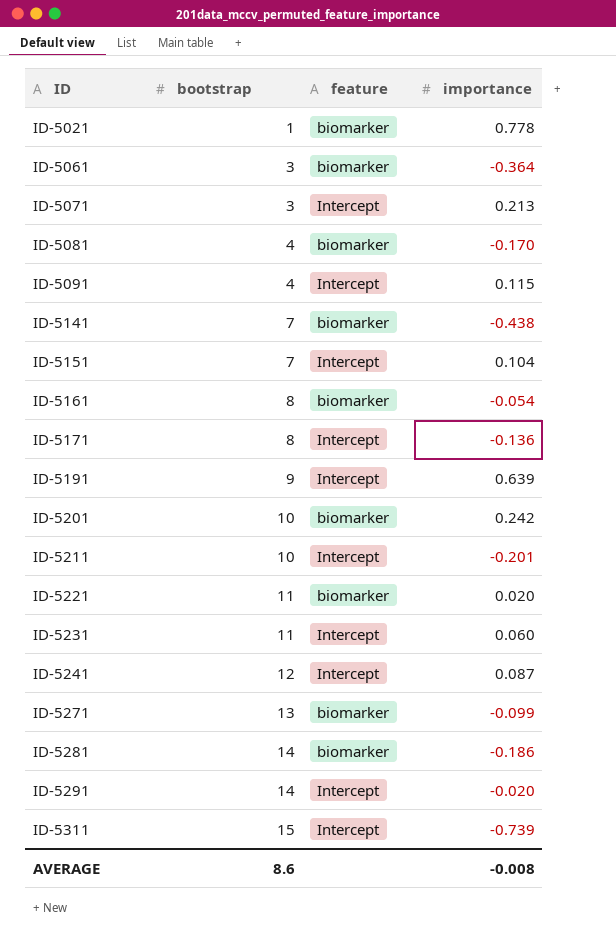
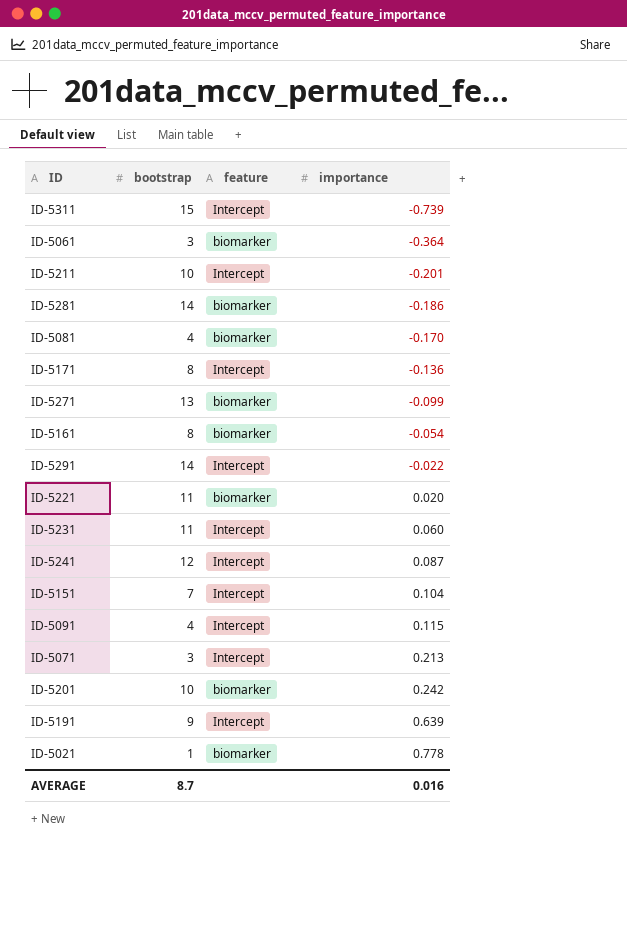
row order: ID ascending -> importance ascending
row ID-5141: 7 | biomarker | -0.438 -> none
ID-5291 | importance: -0.020 -> -0.022
AVERAGE | bootstrap: 8.6 -> 8.7
AVERAGE | importance: -0.008 -> 0.016

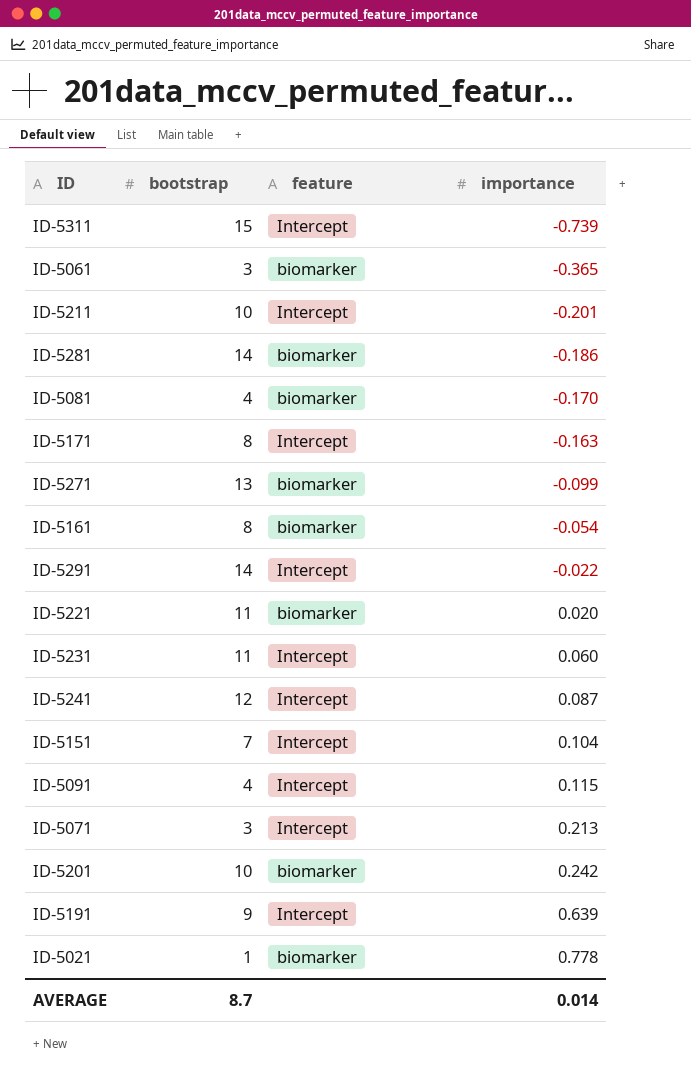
ID-5061 | importance: -0.364 -> -0.365
ID-5171 | importance: -0.136 -> -0.163
AVERAGE | importance: 0.016 -> 0.014

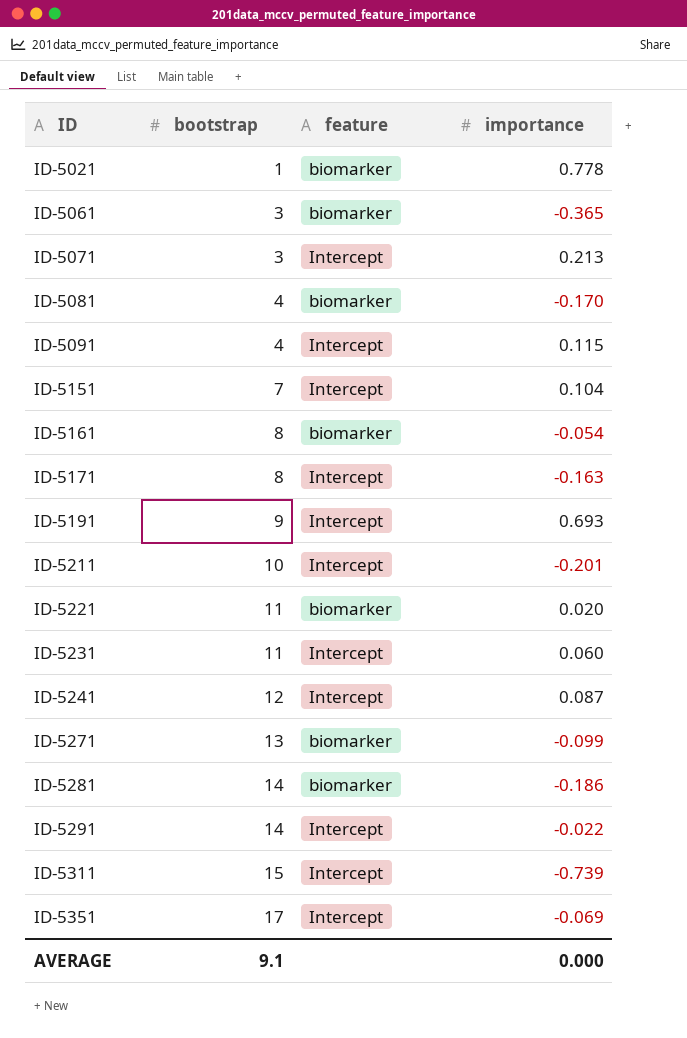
row order: importance ascending -> ID ascending
row ID-5201: 10 | biomarker | 0.242 -> none
ID-5191 | importance: 0.639 -> 0.693
row ID-5351: none -> 17 | Intercept | -0.069
AVERAGE | bootstrap: 8.7 -> 9.1
AVERAGE | importance: 0.014 -> 0.000

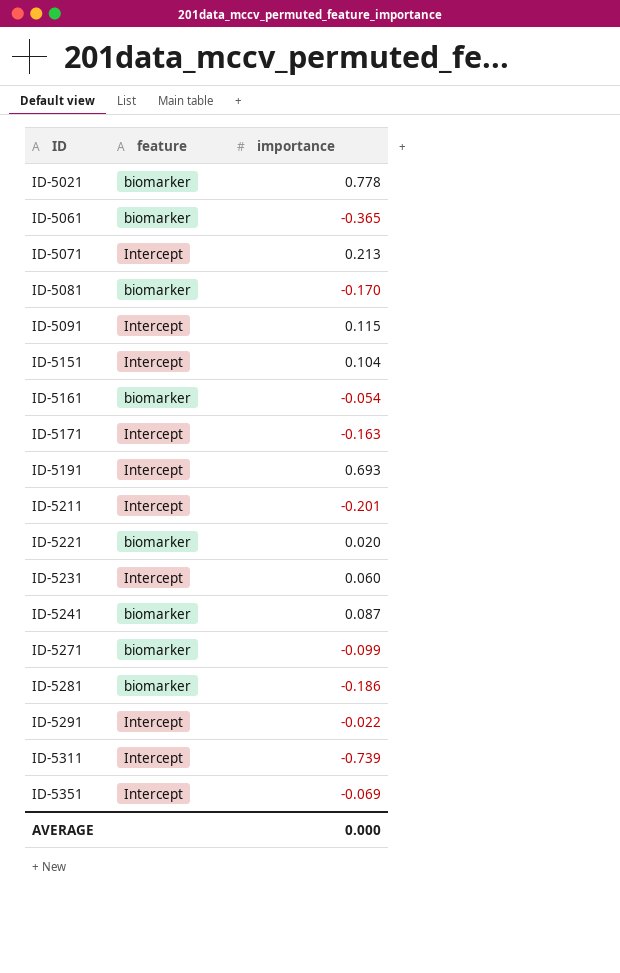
column bootstrap | position: 2 -> none
ID-5241 | feature: Intercept -> biomarker

